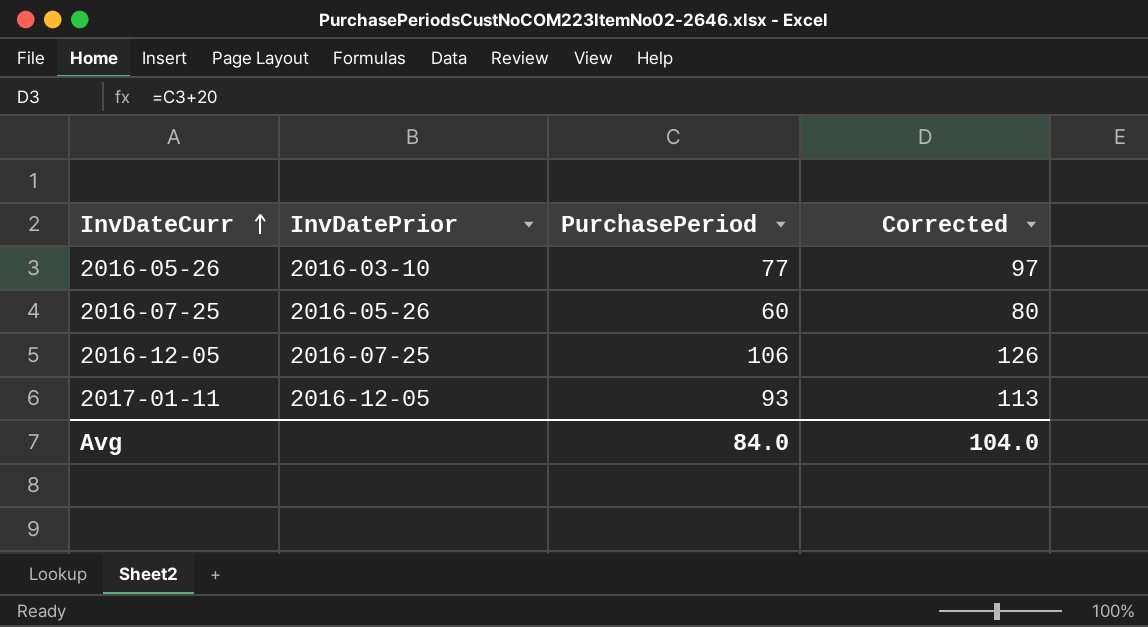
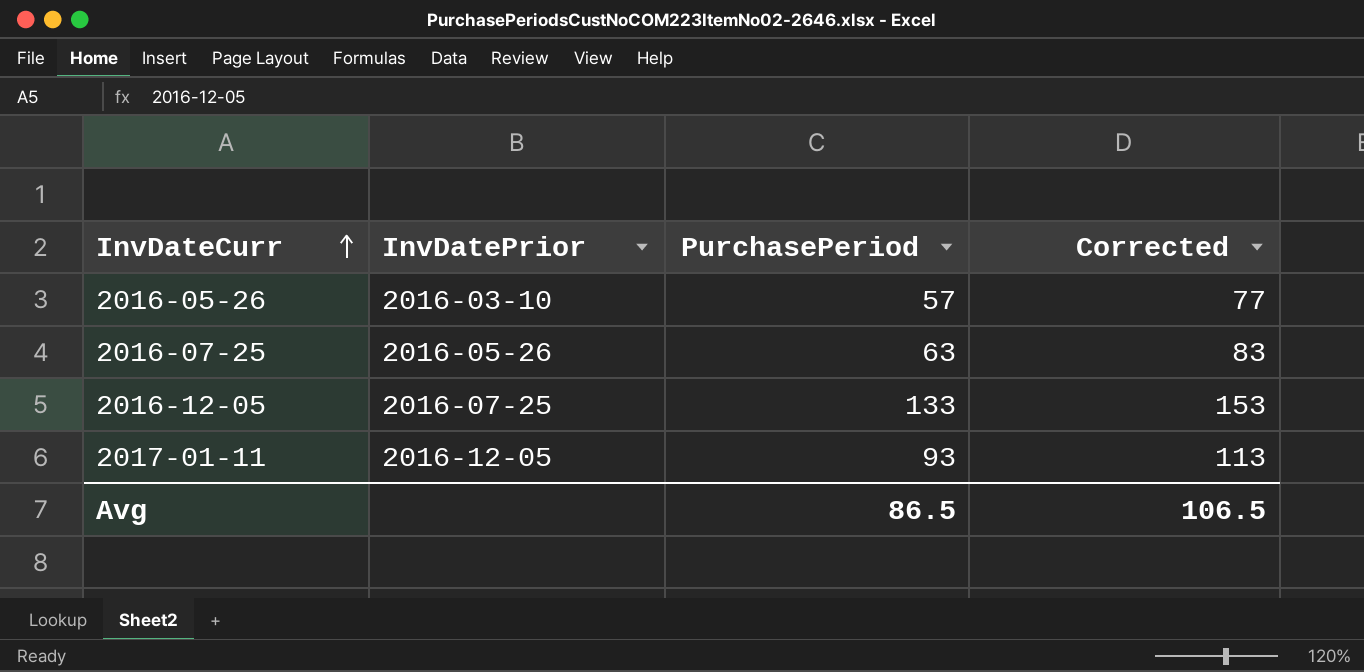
2016-05-26 | PurchasePeriod: 77 -> 57
2016-05-26 | Corrected: 97 -> 77
2016-07-25 | PurchasePeriod: 60 -> 63
2016-07-25 | Corrected: 80 -> 83
2016-12-05 | PurchasePeriod: 106 -> 133
2016-12-05 | Corrected: 126 -> 153
Avg | PurchasePeriod: 84.0 -> 86.5
Avg | Corrected: 104.0 -> 106.5

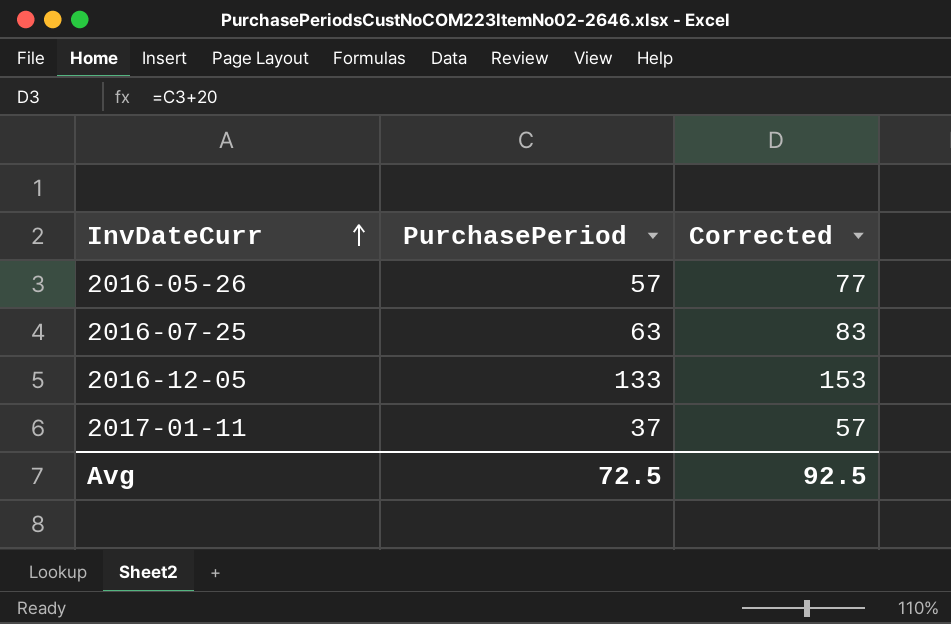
column InvDatePrior | position: 2 -> none
2017-01-11 | PurchasePeriod: 93 -> 37
2017-01-11 | Corrected: 113 -> 57
Avg | PurchasePeriod: 86.5 -> 72.5
Avg | Corrected: 106.5 -> 92.5

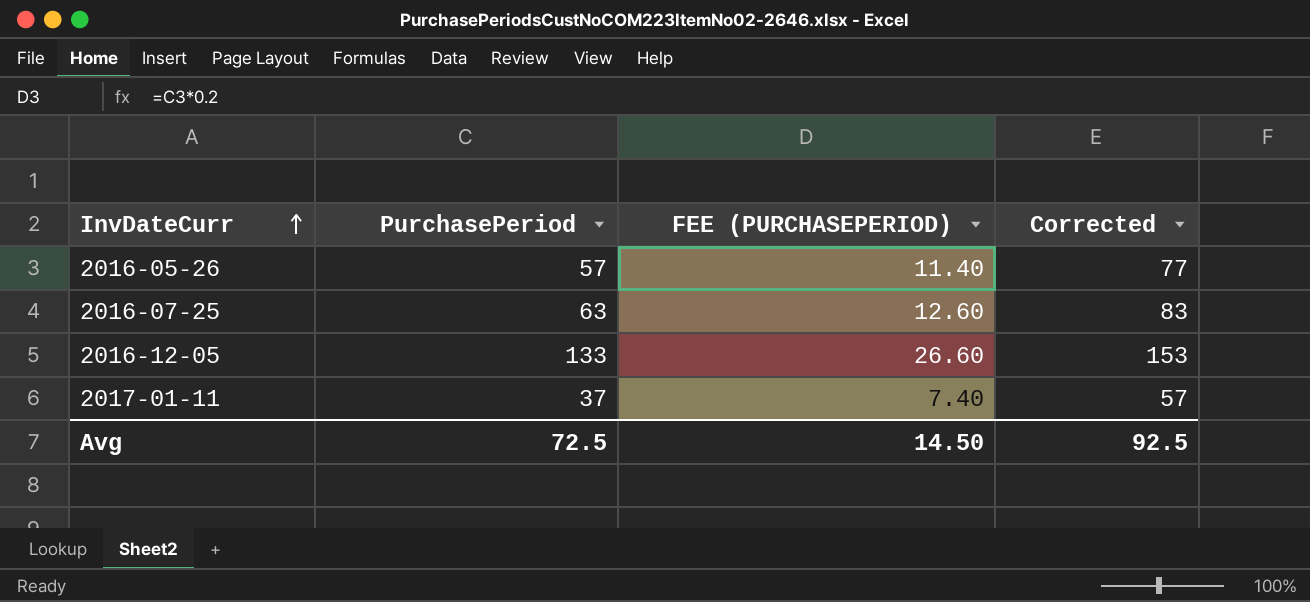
column FEE (PURCHASEPERIOD) | formula: none -> [PurchasePeriod] * 0.2

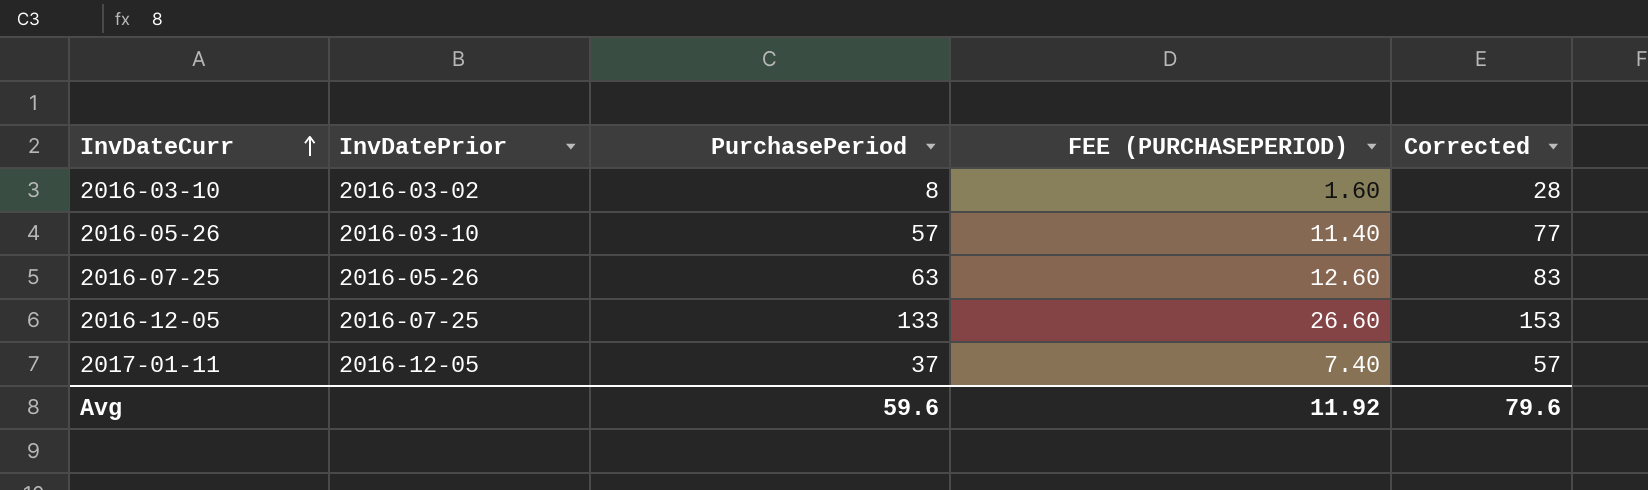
column InvDatePrior | position: none -> 2
row 2016-03-10: none -> 2016-03-02 | 8 | 1.60 | 28
Avg | PurchasePeriod: 72.5 -> 59.6
Avg | FEE (PURCHASEPERIOD): 14.50 -> 11.92
Avg | Corrected: 92.5 -> 79.6

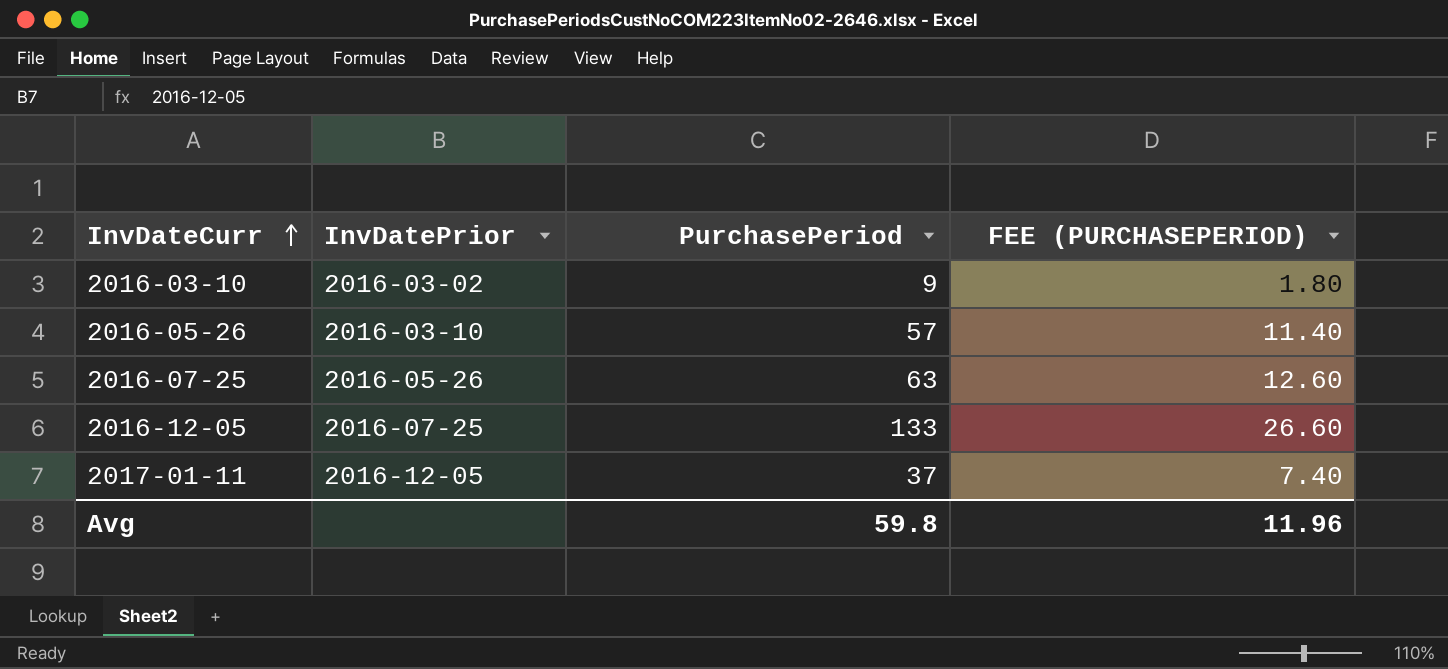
column Corrected | formula: [PurchasePeriod] + 20 -> none
2016-03-10 | PurchasePeriod: 8 -> 9
2016-03-10 | FEE (PURCHASEPERIOD): 1.60 -> 1.80
Avg | PurchasePeriod: 59.6 -> 59.8
Avg | FEE (PURCHASEPERIOD): 11.92 -> 11.96

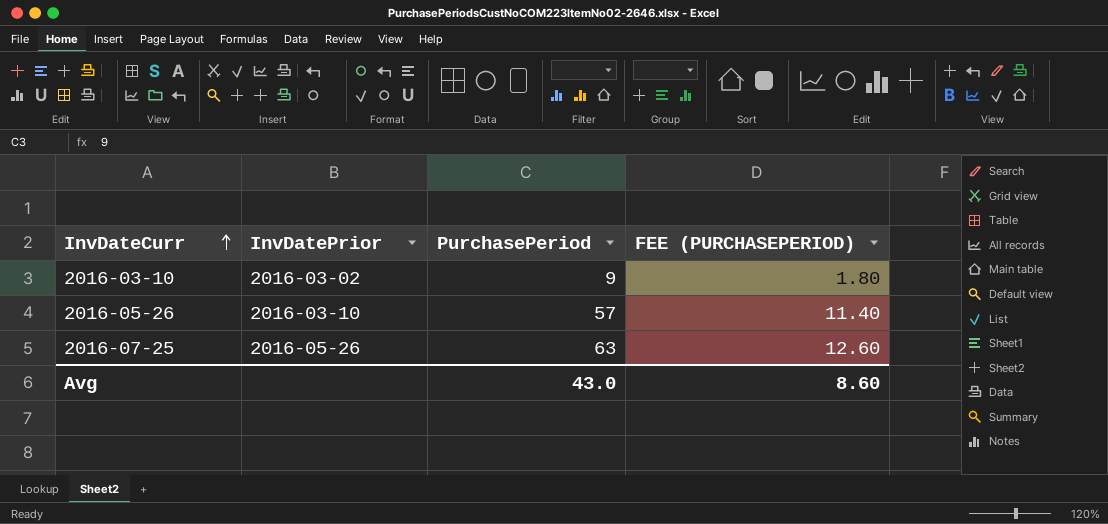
row 2016-12-05: 2016-07-25 | 133 | 26.60 -> none
row 2017-01-11: 2016-12-05 | 37 | 7.40 -> none
Avg | PurchasePeriod: 59.8 -> 43.0
Avg | FEE (PURCHASEPERIOD): 11.96 -> 8.60

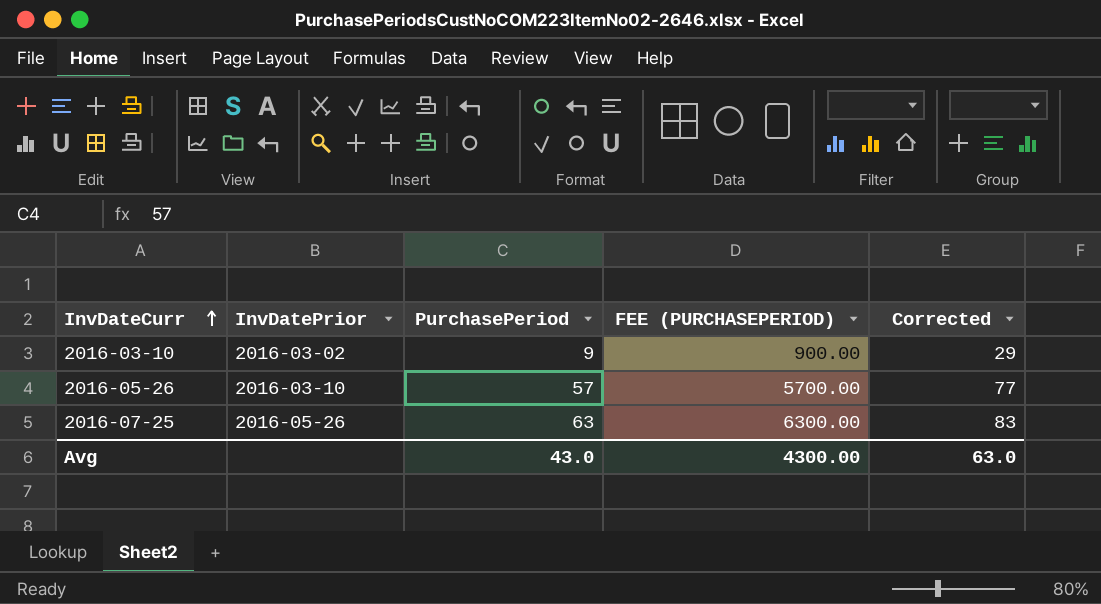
column FEE (PURCHASEPERIOD) | formula: [PurchasePeriod] * 0.2 -> [PurchasePeriod] * 100
column Corrected | formula: none -> [PurchasePeriod] + 20
Avg | FEE (PURCHASEPERIOD): 8.60 -> 4300.00

